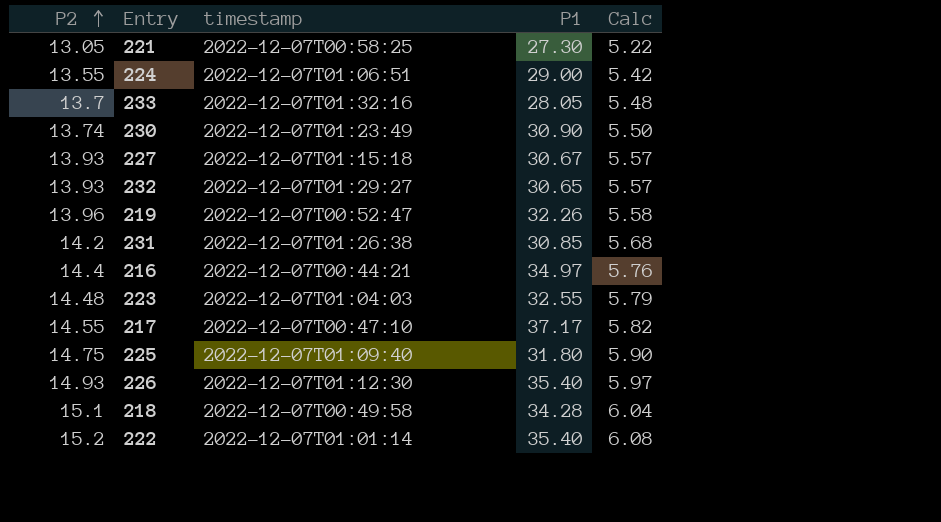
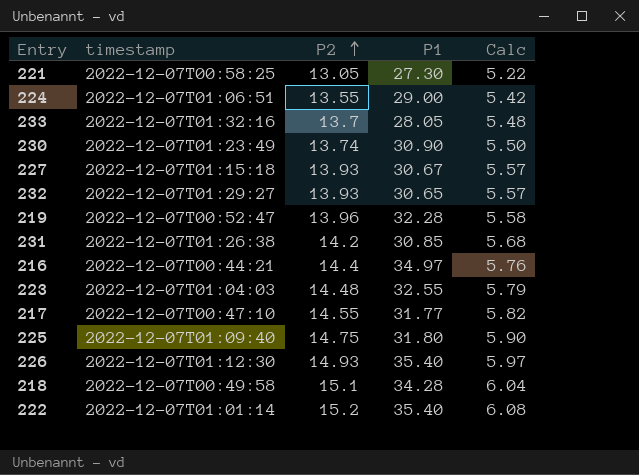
column P2 | position: 1 -> 3
219 | P1: 32.26 -> 32.28
217 | P1: 37.17 -> 31.77

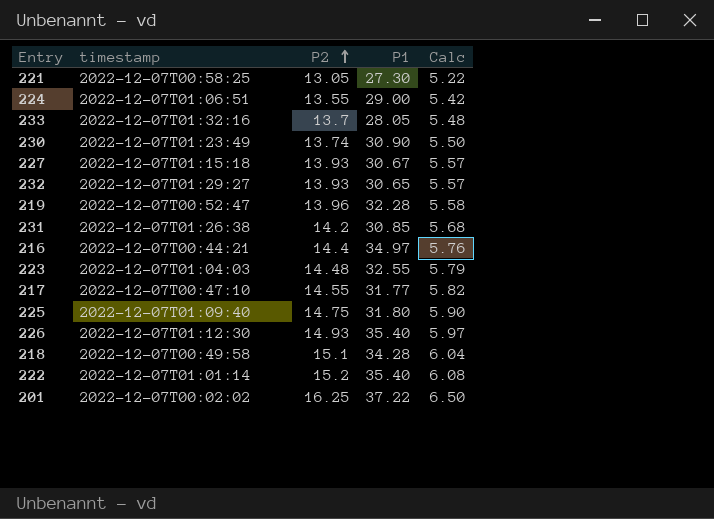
row 201: none -> 2022-12-07T00:02:02 | 16.25 | 37.22 | 6.50

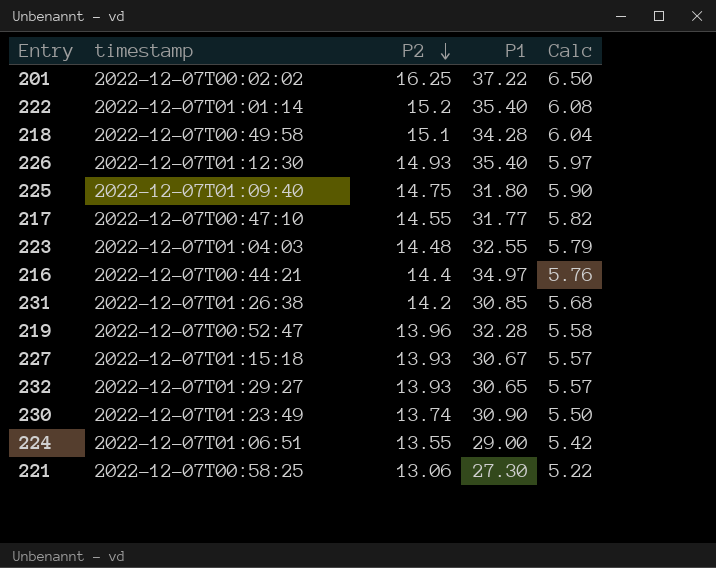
row order: P2 ascending -> P2 descending
row 233: 2022-12-07T01:32:16 | 13.7 | 28.05 | 5.48 -> none
221 | P2: 13.05 -> 13.06

